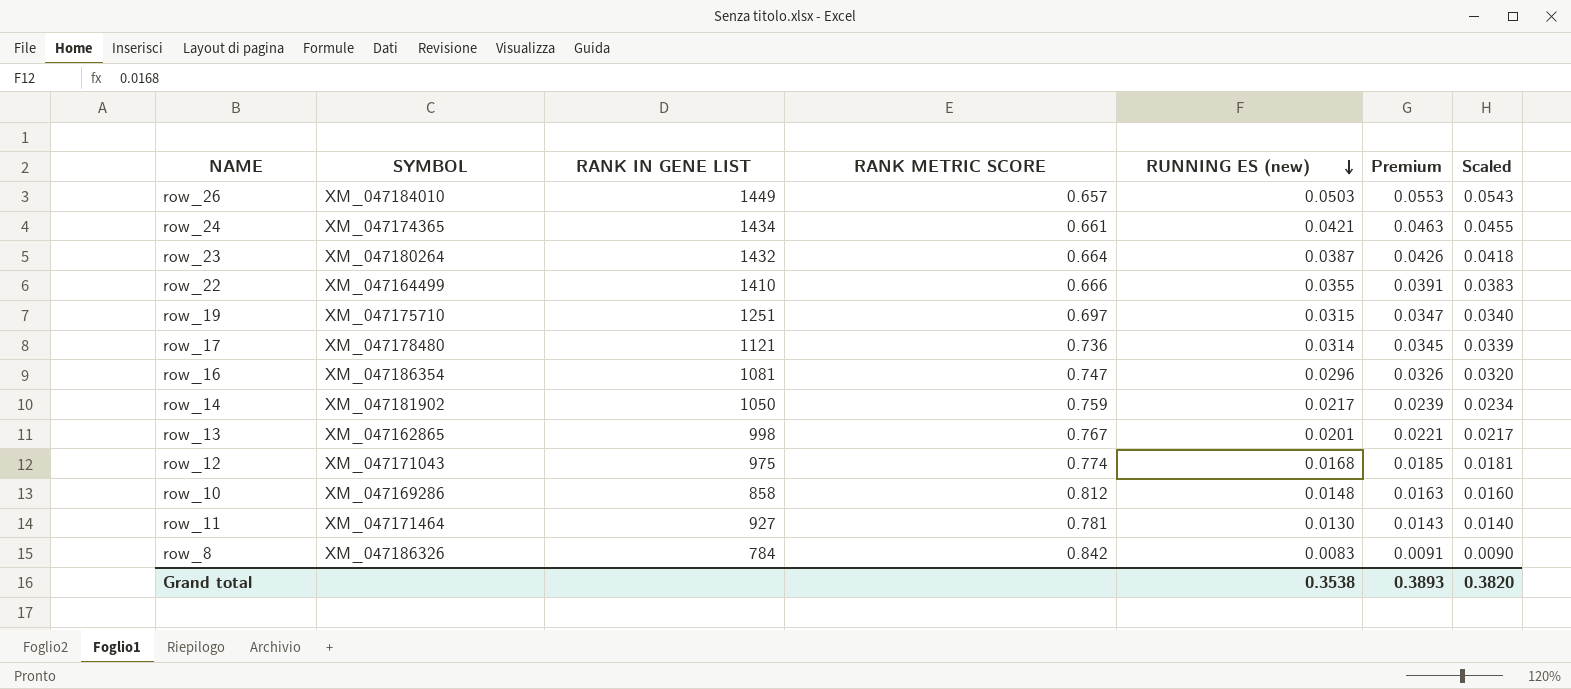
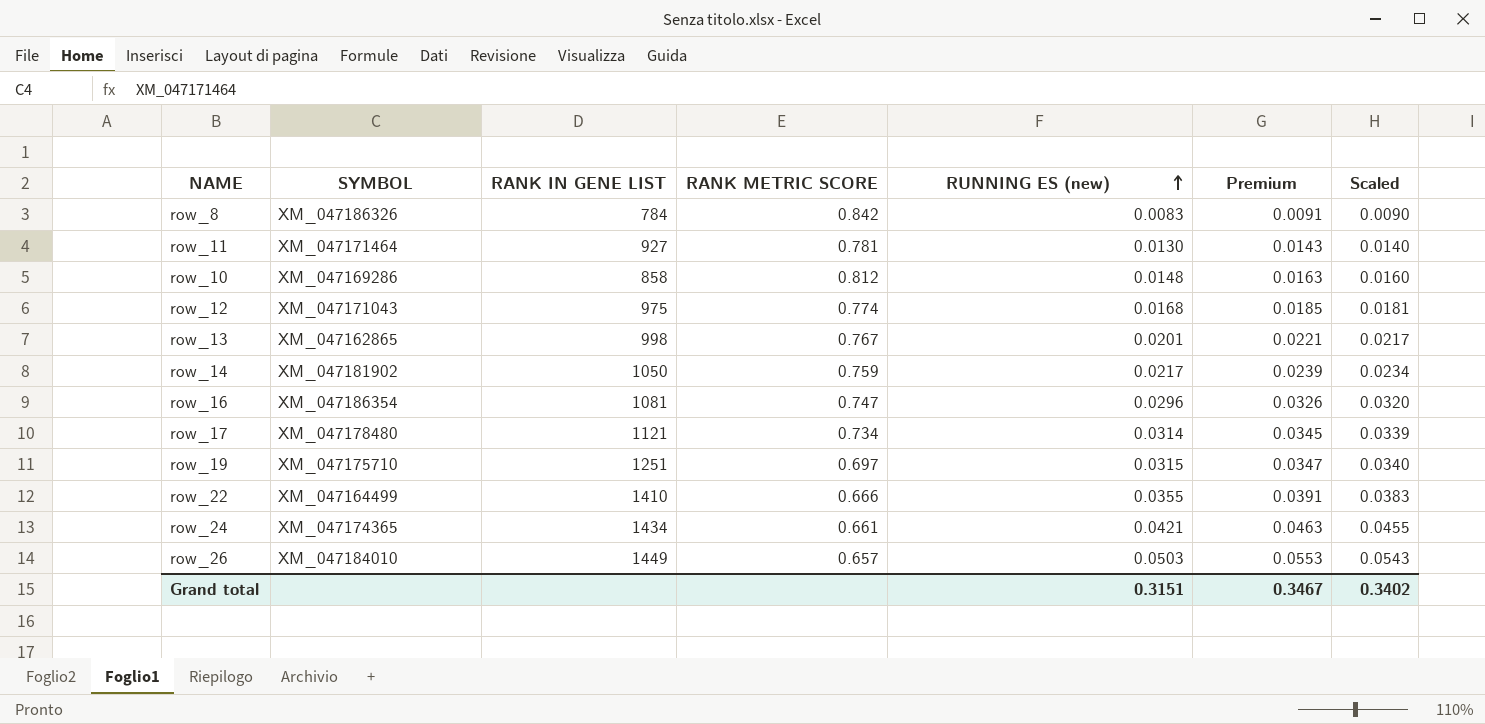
row order: RUNNING ES (new) descending -> RUNNING ES (new) ascending
row row_23: XM_047180264 | 1432 | 0.664 | 0.0387 | 0.0426 | 0.0418 -> none
row_17 | RANK METRIC SCORE: 0.736 -> 0.734
Grand total | RUNNING ES (new): 0.3538 -> 0.3151
Grand total | Premium: 0.3893 -> 0.3467
Grand total | Scaled: 0.3820 -> 0.3402

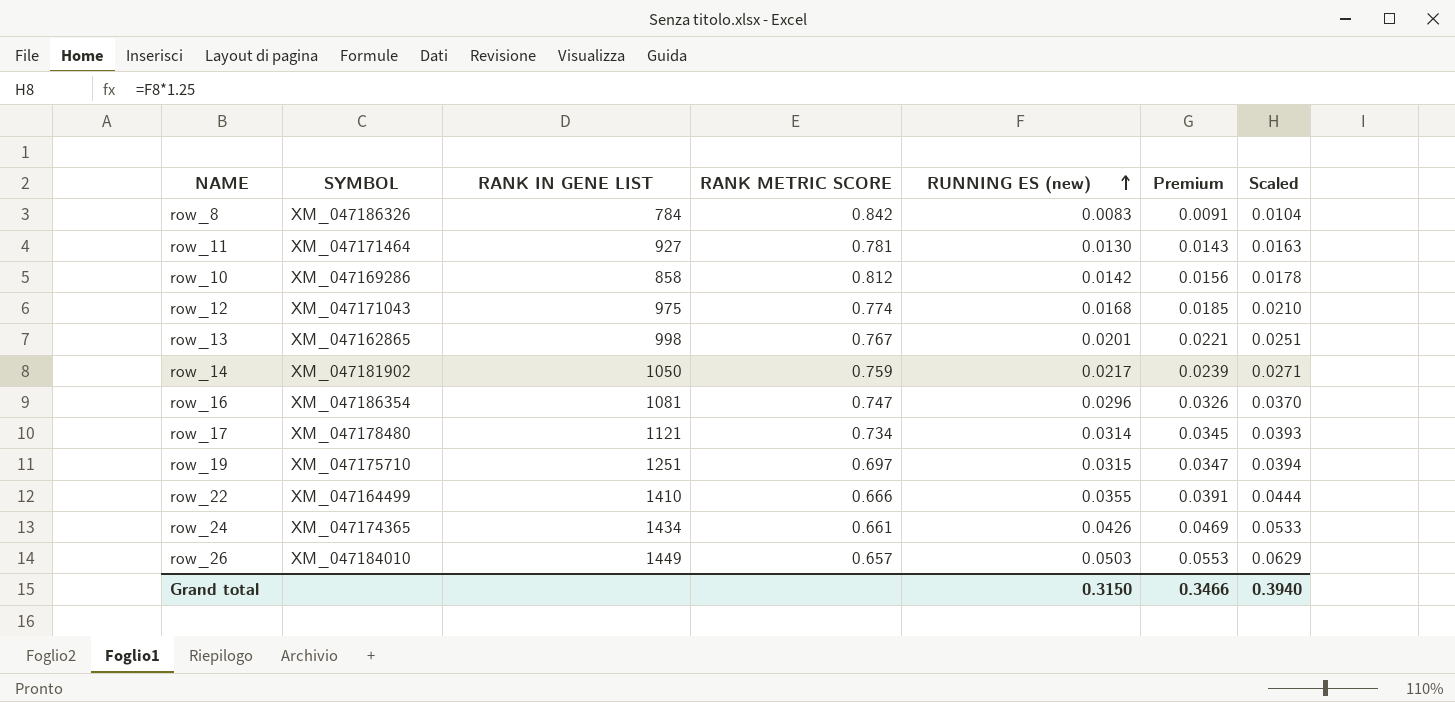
column Scaled | formula: [RUNNING ES (new)] * 1.08 -> [RUNNING ES (new)] * 1.25
row_10 | RUNNING ES (new): 0.0148 -> 0.0142
row_10 | Premium: 0.0163 -> 0.0156
row_24 | RUNNING ES (new): 0.0421 -> 0.0426
row_24 | Premium: 0.0463 -> 0.0469
Grand total | RUNNING ES (new): 0.3151 -> 0.3150
Grand total | Premium: 0.3467 -> 0.3466
Grand total | Scaled: 0.3402 -> 0.3940

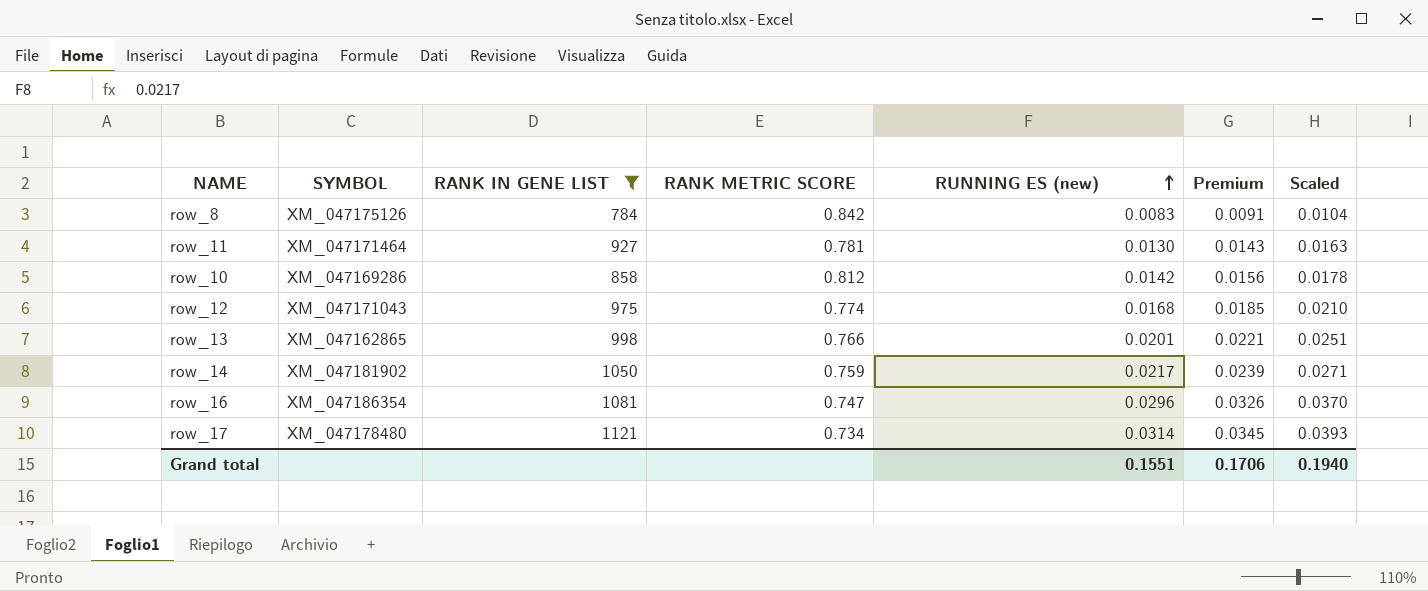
filter: none -> RANK IN GENE LIST <= 1121
row_8 | SYMBOL: XM_047186326 -> XM_047175126
row_13 | RANK METRIC SCORE: 0.767 -> 0.766
Grand total | RUNNING ES (new): 0.3150 -> 0.1551
Grand total | Premium: 0.3466 -> 0.1706
Grand total | Scaled: 0.3940 -> 0.1940

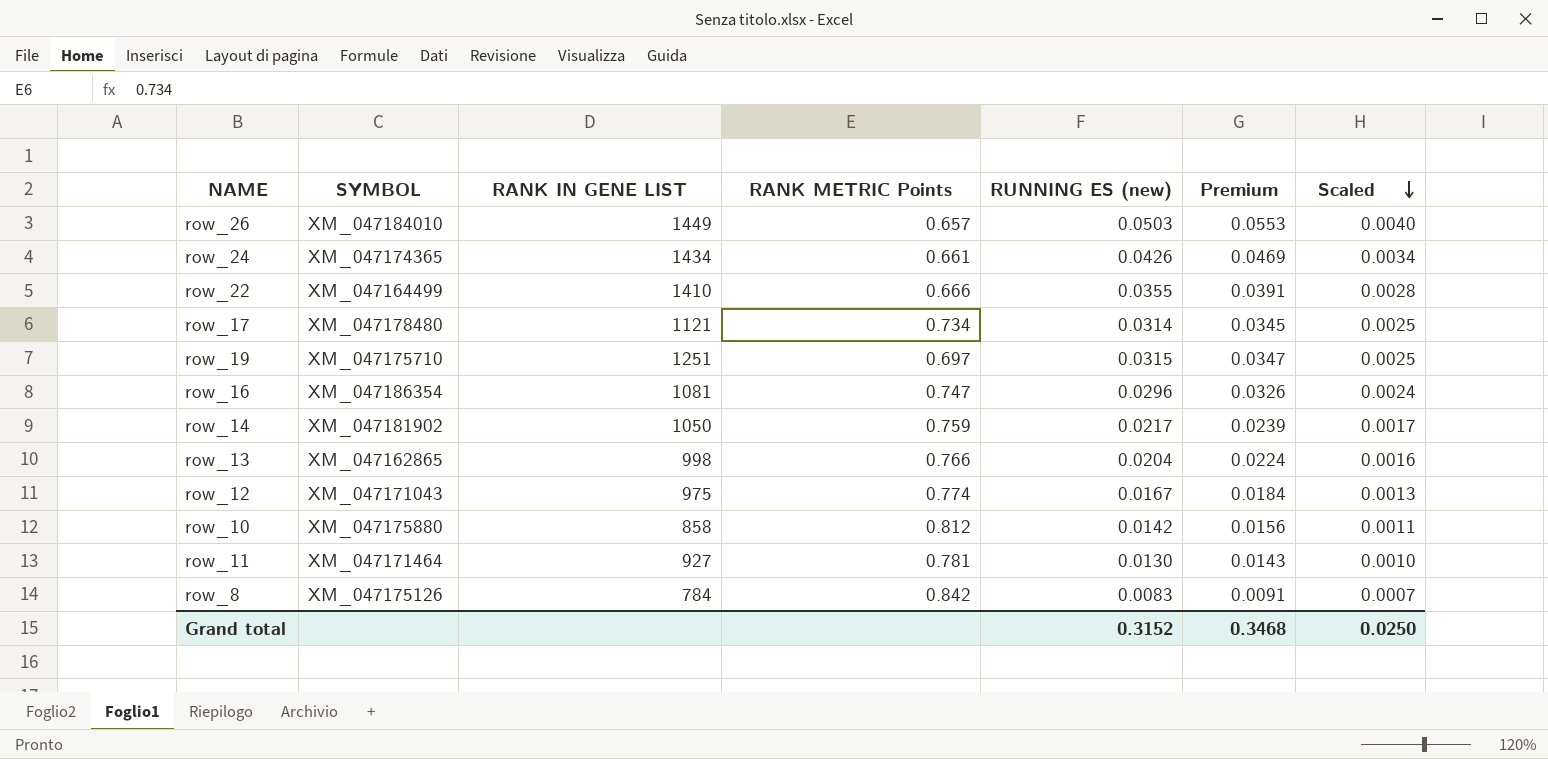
filter: RANK IN GENE LIST <= 1121 -> none
row order: RUNNING ES (new) ascending -> Scaled descending
column name: RANK METRIC SCORE -> RANK METRIC Points
column Scaled | formula: [RUNNING ES (new)] * 1.25 -> [RUNNING ES (new)] * 0.08
row_13 | RUNNING ES (new): 0.0201 -> 0.0204
row_13 | Premium: 0.0221 -> 0.0224
row_12 | RUNNING ES (new): 0.0168 -> 0.0167
row_12 | Premium: 0.0185 -> 0.0184
row_10 | SYMBOL: XM_047169286 -> XM_047175880
Grand total | RUNNING ES (new): 0.1551 -> 0.3152
Grand total | Premium: 0.1706 -> 0.3468
Grand total | Scaled: 0.1940 -> 0.0250

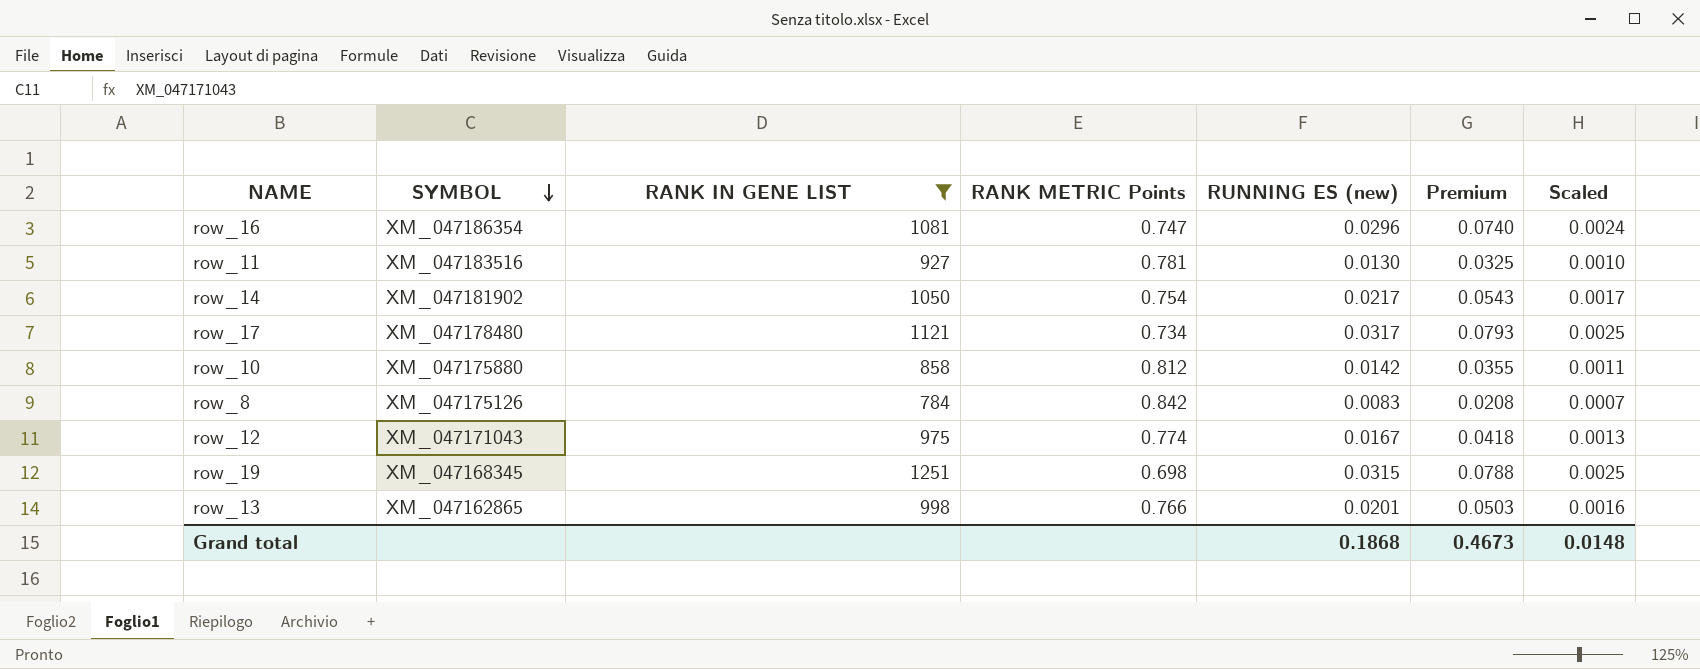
filter: none -> RANK IN GENE LIST <= 1251
row order: Scaled descending -> SYMBOL descending
column Premium | formula: [RUNNING ES (new)] * 1.1 -> [RUNNING ES (new)] * 2.5
row_11 | SYMBOL: XM_047171464 -> XM_047183516
row_14 | RANK METRIC Points: 0.759 -> 0.754
row_17 | RUNNING ES (new): 0.0314 -> 0.0317
row_19 | SYMBOL: XM_047175710 -> XM_047168345
row_19 | RANK METRIC Points: 0.697 -> 0.698
row_13 | RUNNING ES (new): 0.0204 -> 0.0201
Grand total | RUNNING ES (new): 0.3152 -> 0.1868
Grand total | Premium: 0.3468 -> 0.4673
Grand total | Scaled: 0.0250 -> 0.0148

